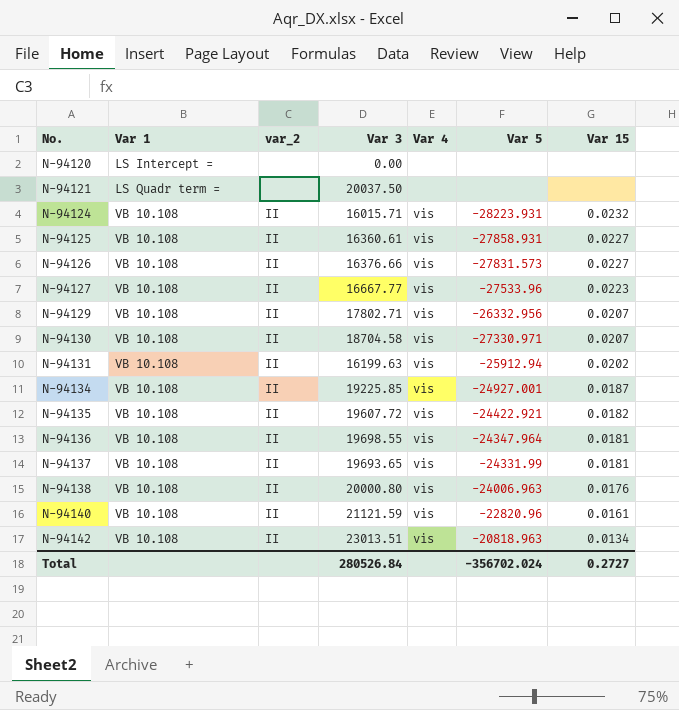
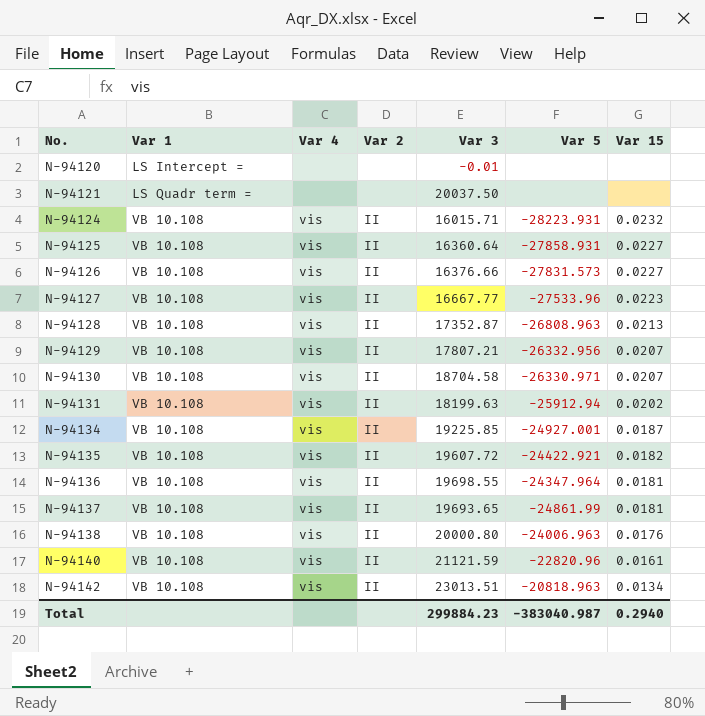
column Var 4 | position: 5 -> 3
column name: var_2 -> Var 2
N-94120 | Var 3: 0.00 -> -0.01
N-94125 | Var 3: 16360.61 -> 16360.64
row N-94128: none -> VB 10.108 | vis | II | 17352.87 | -26808.963 | 0.0213
N-94129 | Var 3: 17802.71 -> 17807.21
N-94130 | Var 5: -27330.971 -> -26330.971
N-94131 | Var 3: 16199.63 -> 18199.63
N-94137 | Var 5: -24331.99 -> -24861.99
Total | Var 3: 280526.84 -> 299884.23
Total | Var 5: -356702.024 -> -383040.987
Total | Var 15: 0.2727 -> 0.2940

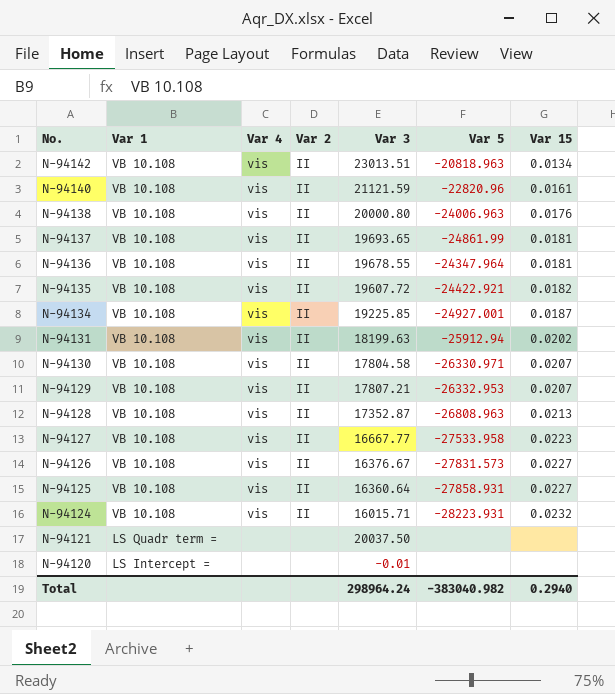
row order: No. ascending -> No. descending
N-94136 | Var 3: 19698.55 -> 19678.55
N-94130 | Var 3: 18704.58 -> 17804.58
N-94129 | Var 5: -26332.956 -> -26332.953
N-94127 | Var 5: -27533.96 -> -27533.958
N-94126 | Var 3: 16376.66 -> 16376.67
Total | Var 3: 299884.23 -> 298964.24
Total | Var 5: -383040.987 -> -383040.982

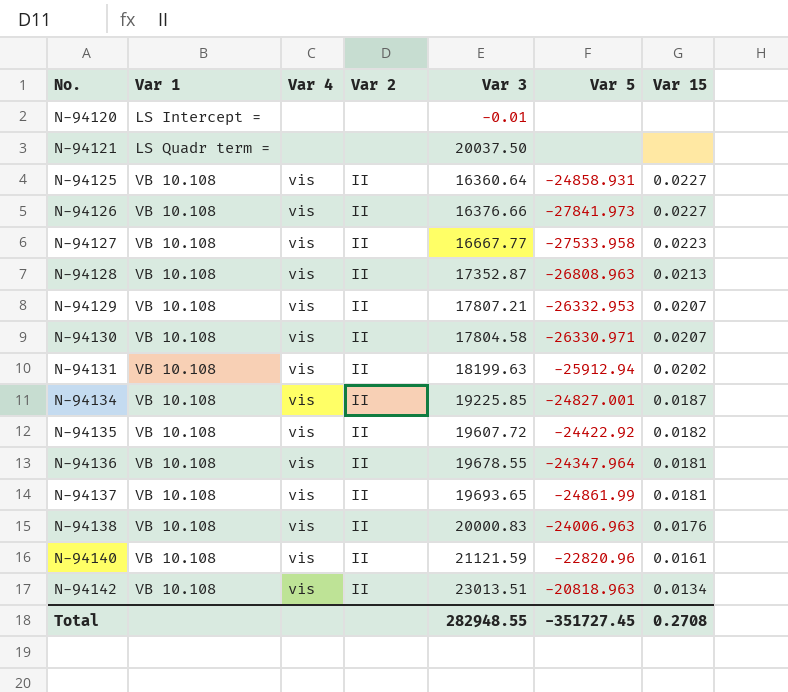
row order: No. descending -> No. ascending
row N-94124: VB 10.108 | vis | II | 16015.71 | -28223.931 | 0.0232 -> none
N-94125 | Var 5: -27858.931 -> -24858.931
N-94126 | Var 3: 16376.67 -> 16376.66
N-94126 | Var 5: -27831.573 -> -27841.973
N-94134 | Var 5: -24927.001 -> -24827.001
N-94135 | Var 5: -24422.921 -> -24422.92
N-94138 | Var 3: 20000.80 -> 20000.83
Total | Var 3: 298964.24 -> 282948.55
Total | Var 5: -383040.982 -> -351727.45
Total | Var 15: 0.2940 -> 0.2708

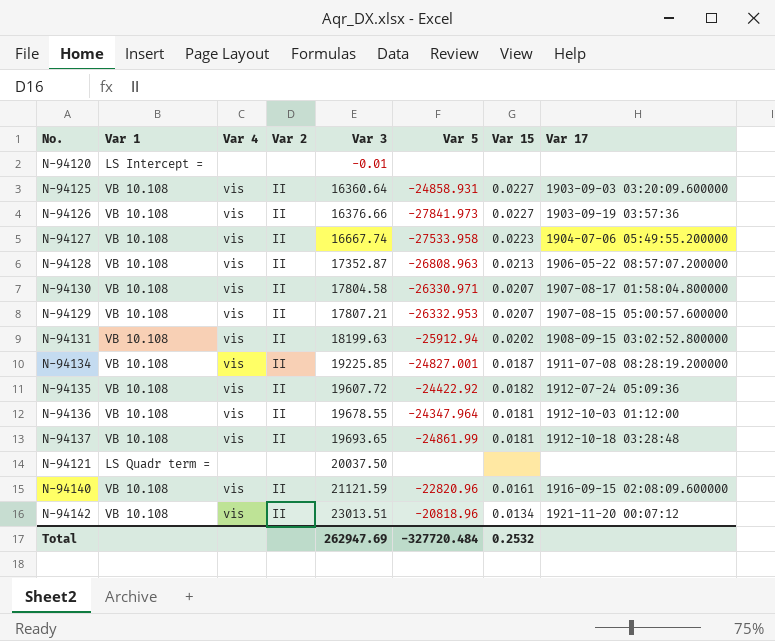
row order: No. ascending -> Var 3 ascending
column Var 17 | position: none -> 8
row N-94138: VB 10.108 | vis | II | 20000.83 | -24006.963 | 0.0176 -> none
N-94127 | Var 3: 16667.77 -> 16667.74
N-94142 | Var 5: -20818.963 -> -20818.96
Total | Var 3: 282948.55 -> 262947.69
Total | Var 5: -351727.45 -> -327720.484
Total | Var 15: 0.2708 -> 0.2532

